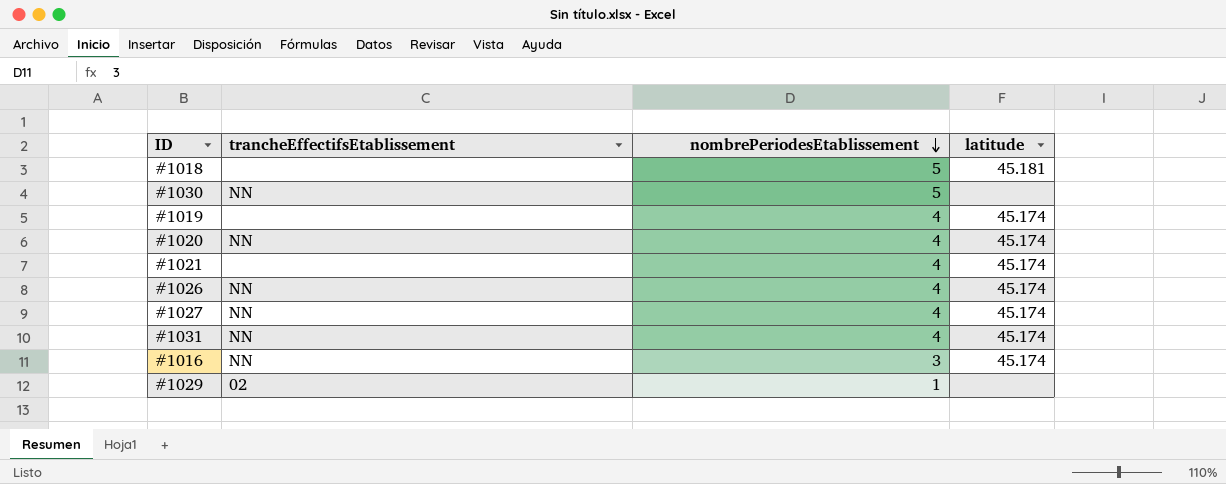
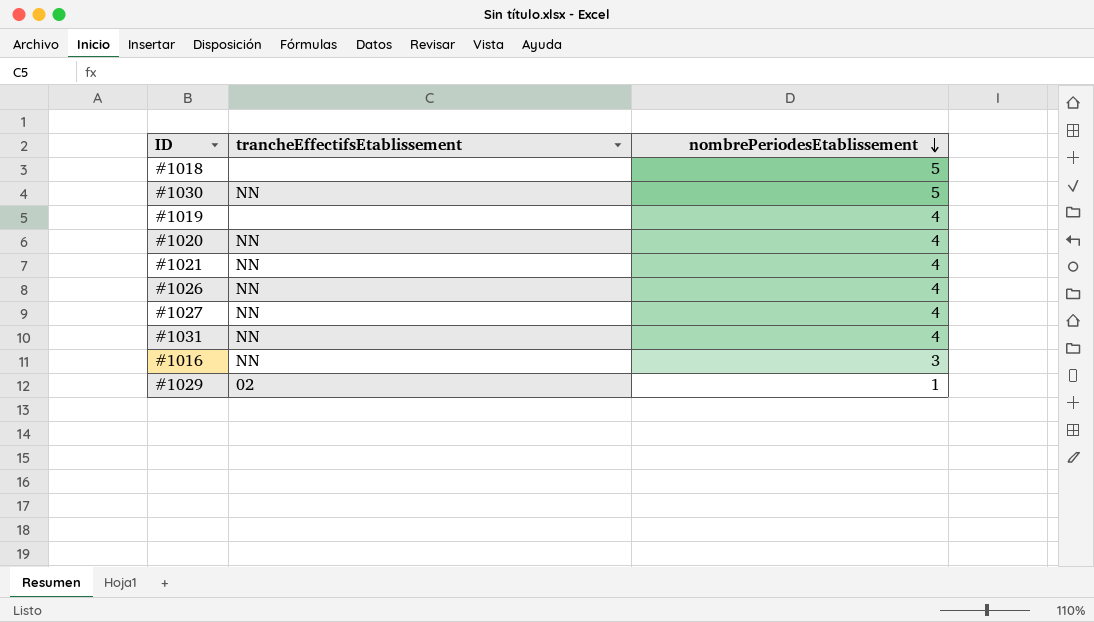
column latitude | position: 4 -> none
#1021 | trancheEffectifsEtablissement: none -> NN

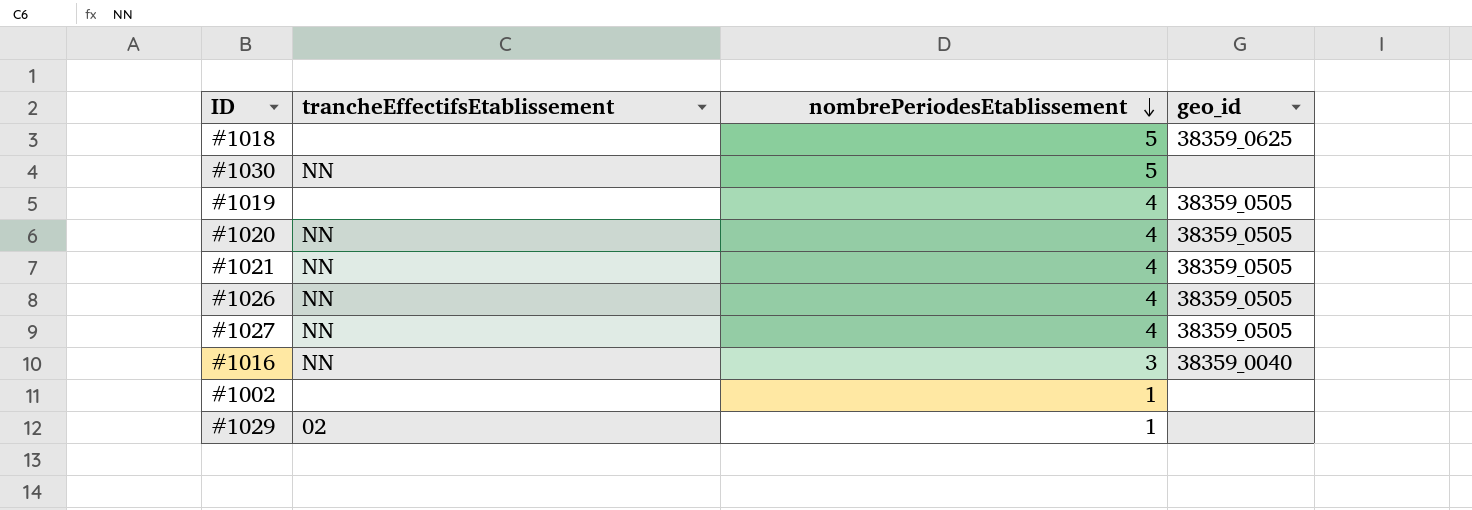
column geo_id | position: none -> 4
row #1031: NN | 4 -> none
row #1002: none -> none | 1 | none

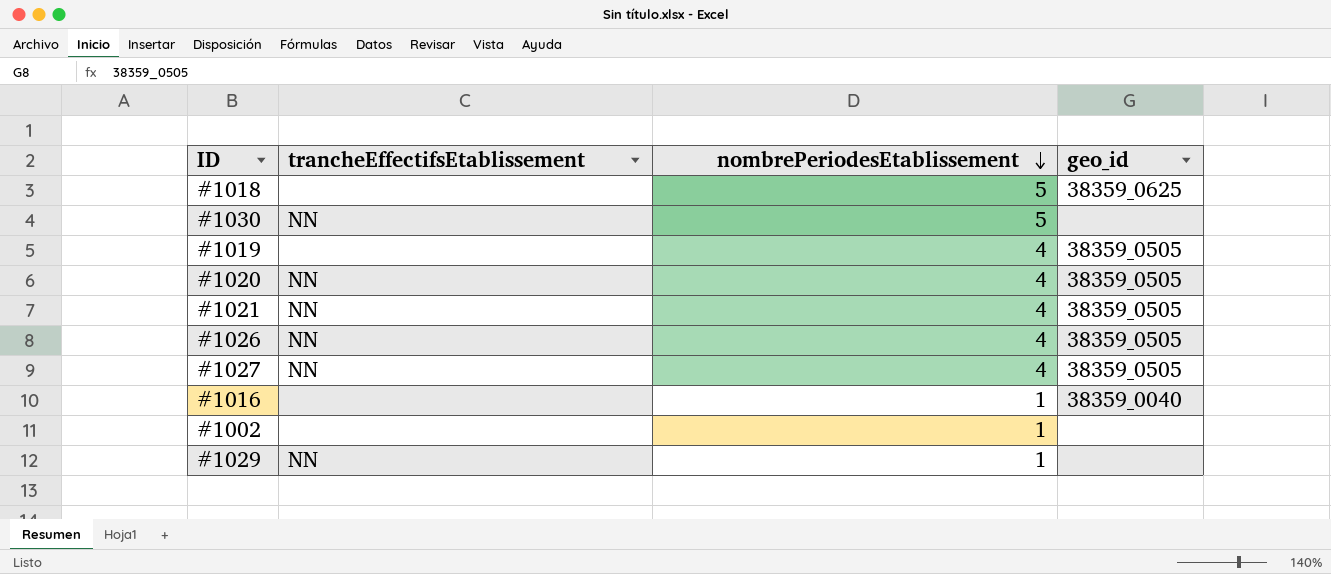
#1016 | trancheEffectifsEtablissement: NN -> none
#1016 | nombrePeriodesEtablissement: 3 -> 1
#1029 | trancheEffectifsEtablissement: 02 -> NN

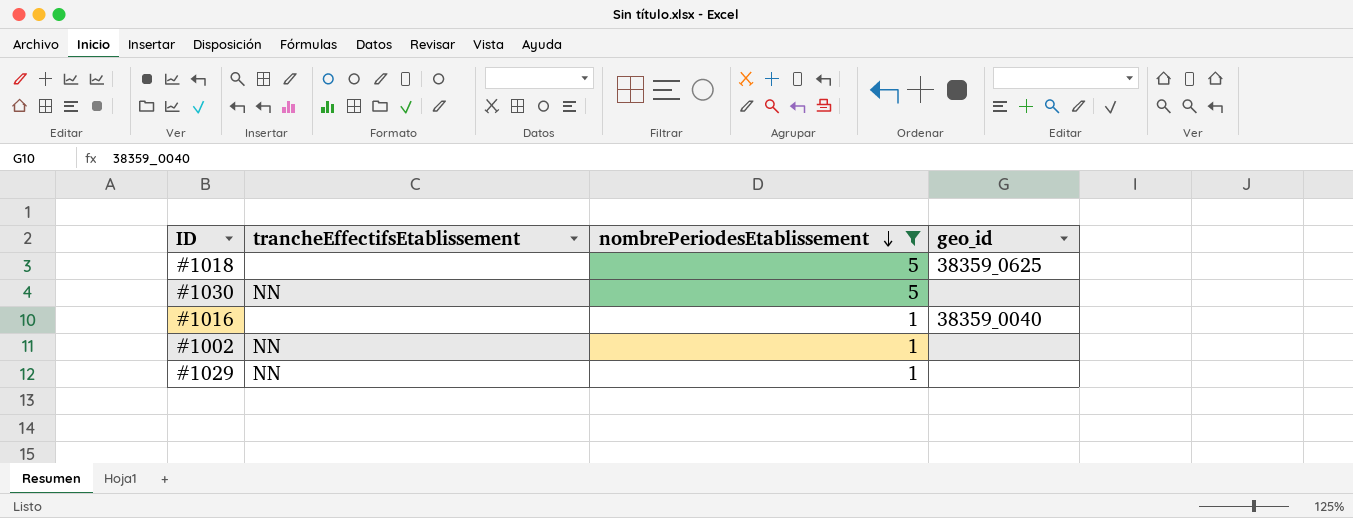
filter: none -> nombrePeriodesEtablissement != 4
#1002 | trancheEffectifsEtablissement: none -> NN

